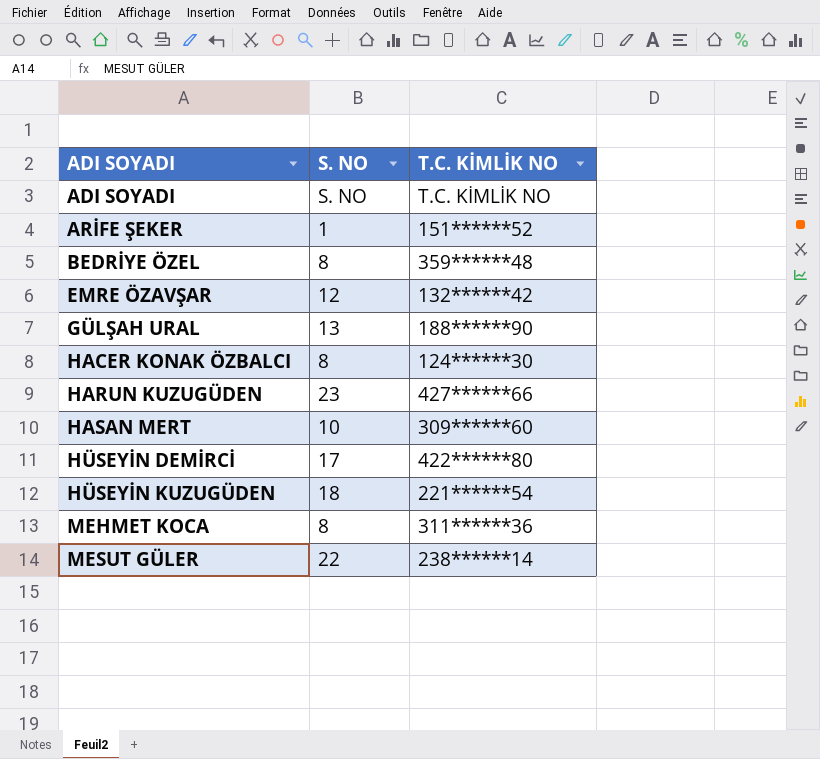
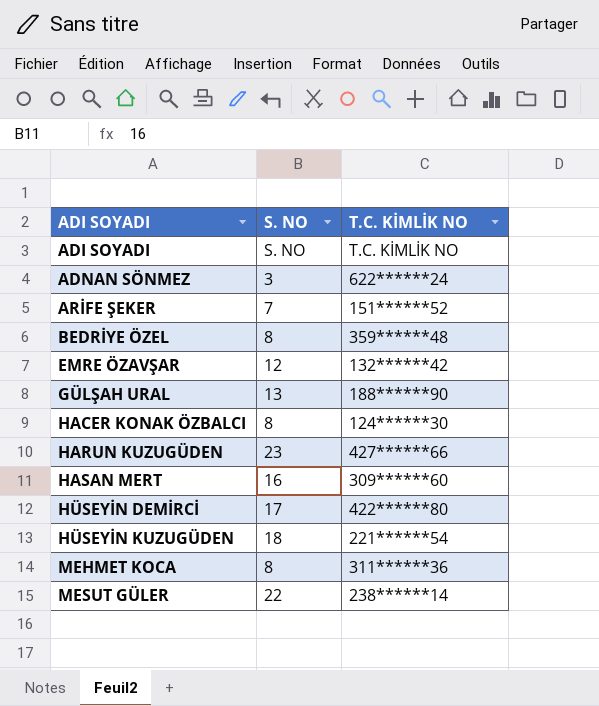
row ADNAN SÖNMEZ: none -> 3 | 622******24
ARİFE ŞEKER | S. NO: 1 -> 7
HASAN MERT | S. NO: 10 -> 16

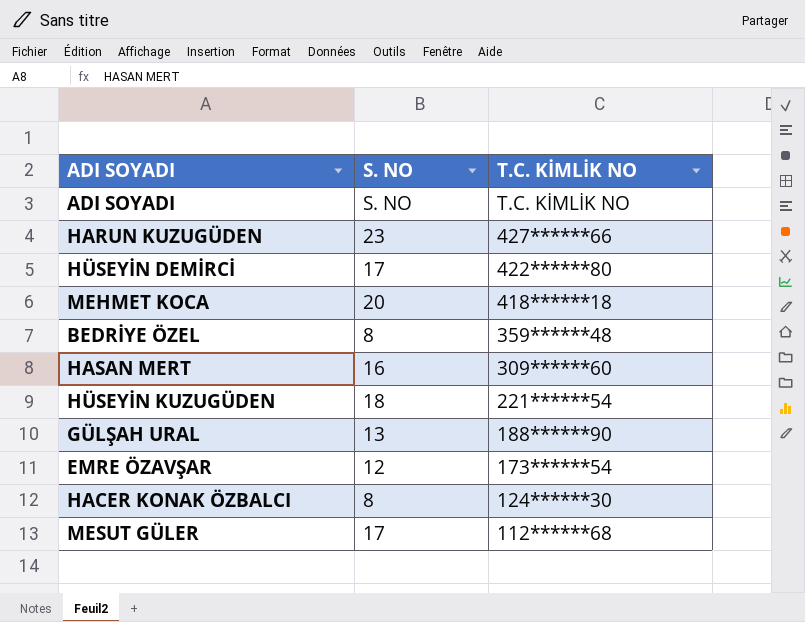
row order: ADI SOYADI ascending -> T.C. KİMLİK NO descending
row ADNAN SÖNMEZ: 3 | 622******24 -> none
row ARİFE ŞEKER: 7 | 151******52 -> none
MEHMET KOCA | S. NO: 8 -> 20
MEHMET KOCA | T.C. KİMLİK NO: 311******36 -> 418******18
EMRE ÖZAVŞAR | T.C. KİMLİK NO: 132******42 -> 173******54
MESUT GÜLER | S. NO: 22 -> 17
MESUT GÜLER | T.C. KİMLİK NO: 238******14 -> 112******68

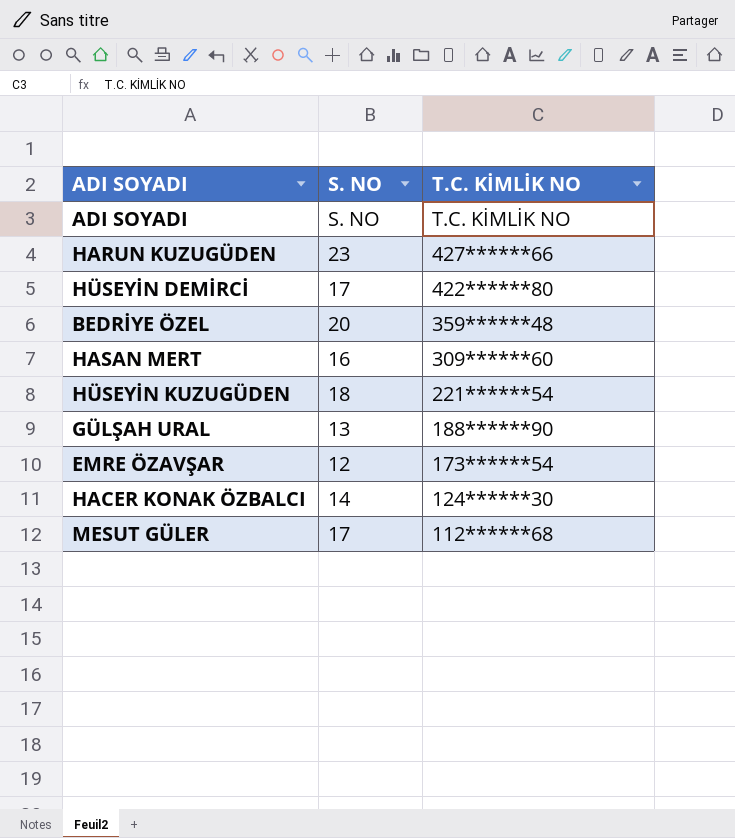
row MEHMET KOCA: 20 | 418******18 -> none
BEDRİYE ÖZEL | S. NO: 8 -> 20
HACER KONAK ÖZBALCI | S. NO: 8 -> 14

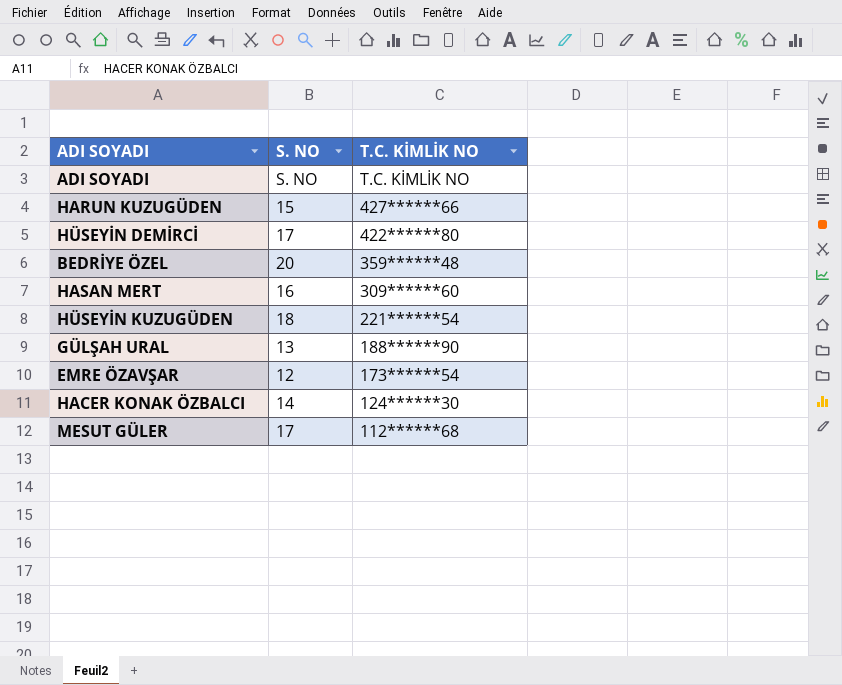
HARUN KUZUGÜDEN | S. NO: 23 -> 15

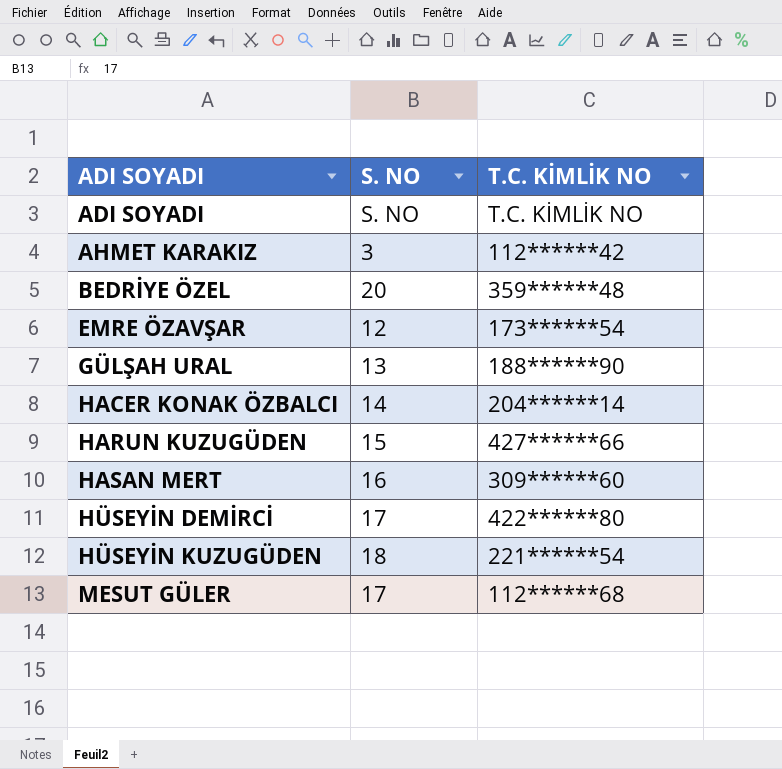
row order: T.C. KİMLİK NO descending -> ADI SOYADI ascending
row AHMET KARAKIZ: none -> 3 | 112******42
HACER KONAK ÖZBALCI | T.C. KİMLİK NO: 124******30 -> 204******14

